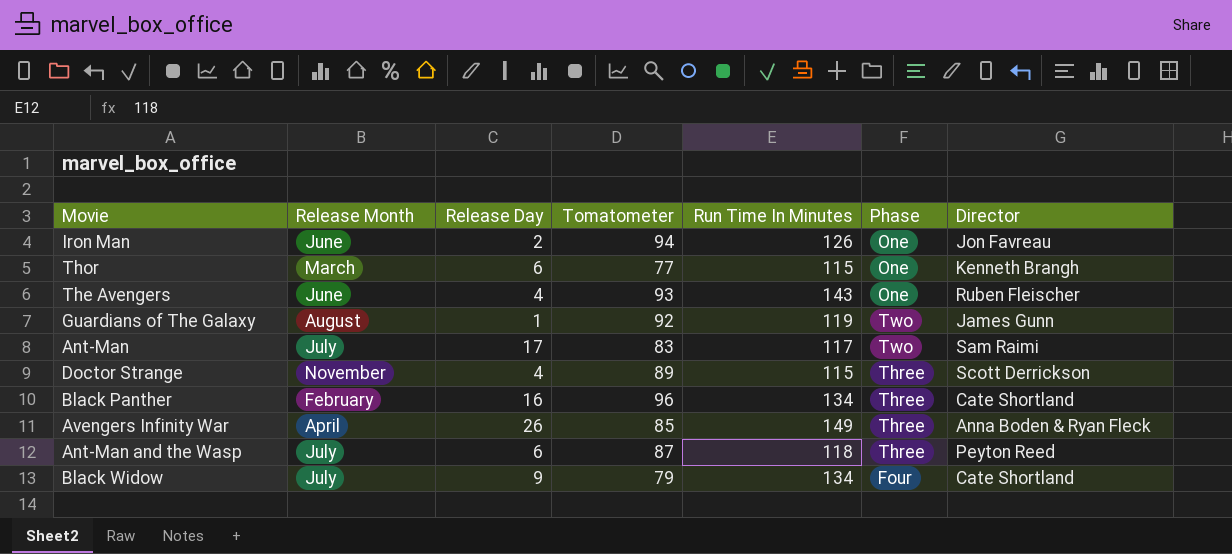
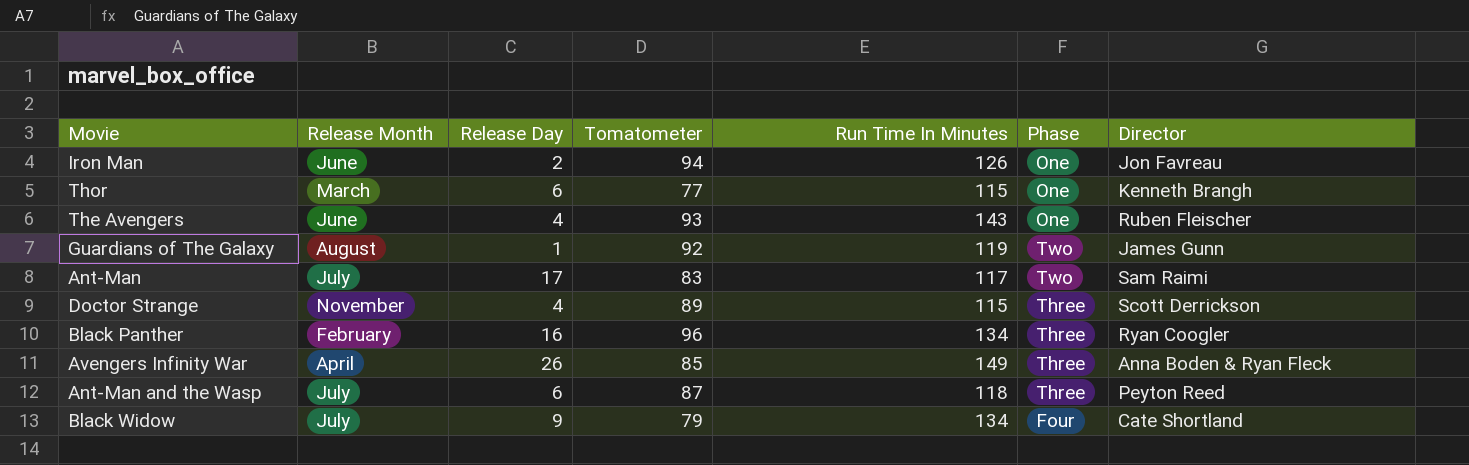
Black Panther | Director: Cate Shortland -> Ryan Coogler

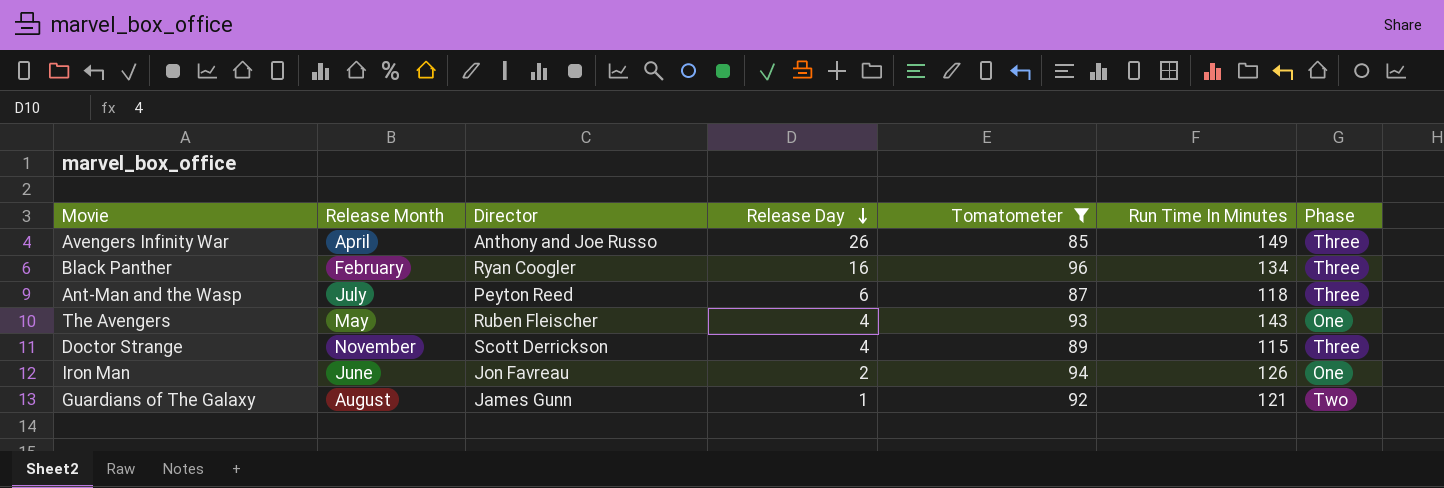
filter: none -> Tomatometer >= 85
row order: none -> Release Day descending
column Director | position: 7 -> 3
Avengers Infinity War | Director: Anna Boden & Ryan Fleck -> Anthony and Joe Russo
The Avengers | Release Month: June -> May
Guardians of The Galaxy | Run Time In Minutes: 119 -> 121

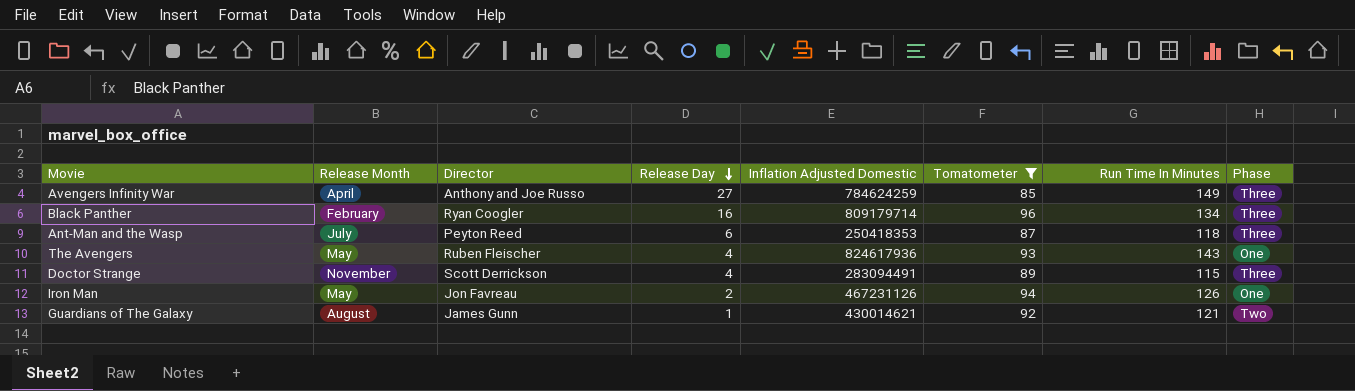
column Inflation Adjusted Domestic | position: none -> 5
Avengers Infinity War | Release Day: 26 -> 27
Iron Man | Release Month: June -> May

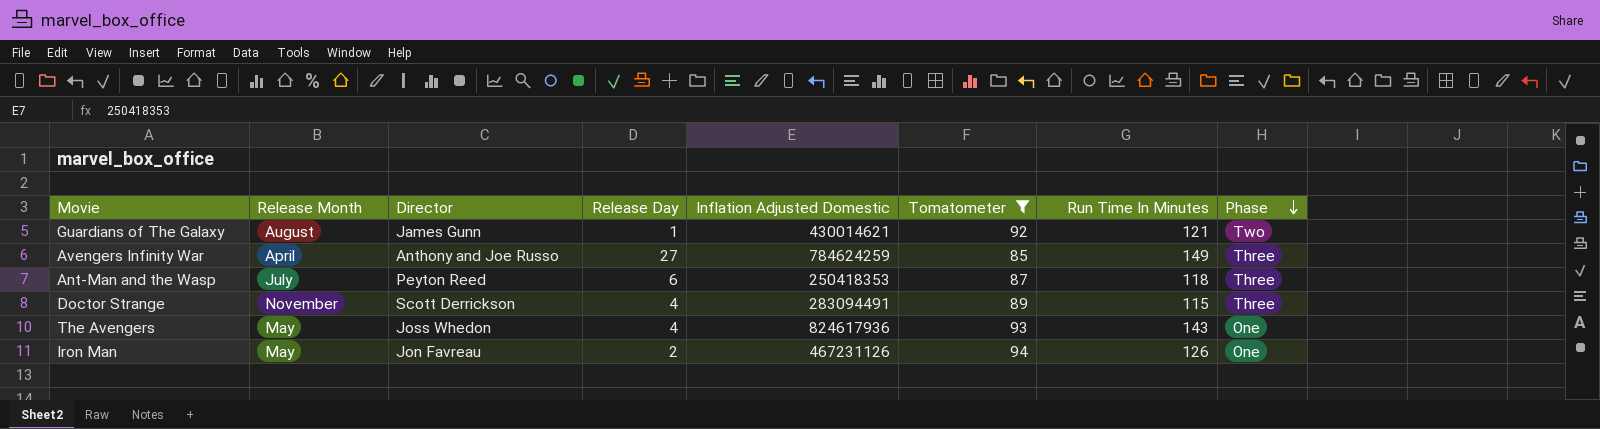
row order: Release Day descending -> Phase descending
row Black Panther: February | Ryan Coogler | 16 | 809179714 | 96 | 134 | Three -> none
The Avengers | Director: Ruben Fleischer -> Joss Whedon

